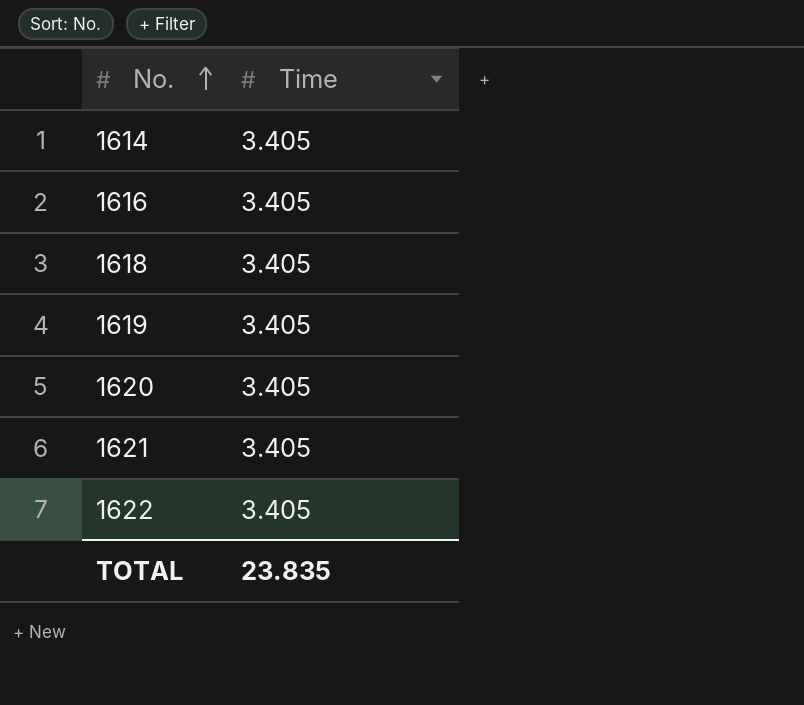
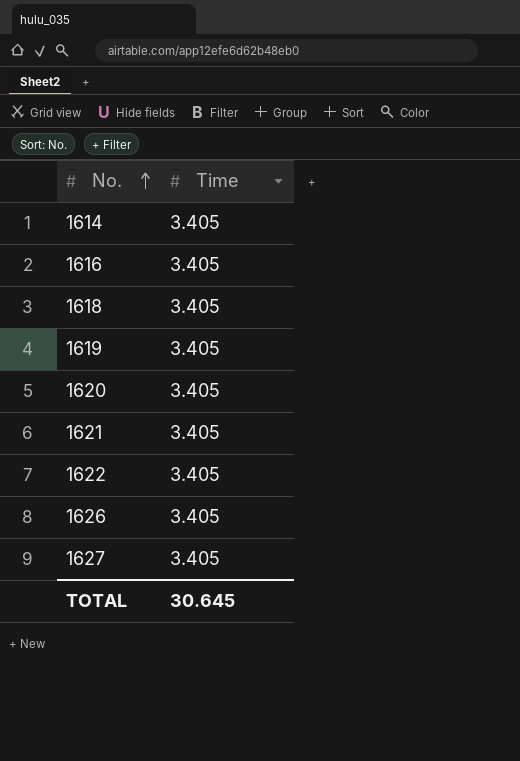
row 1626: none -> 3.405
row 1627: none -> 3.405
TOTAL | Time: 23.835 -> 30.645

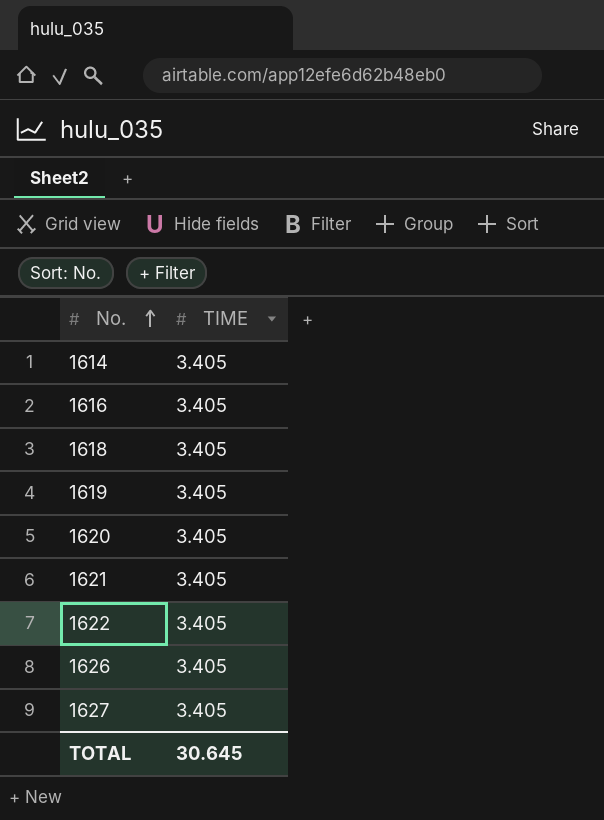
column name: Time -> TIME

